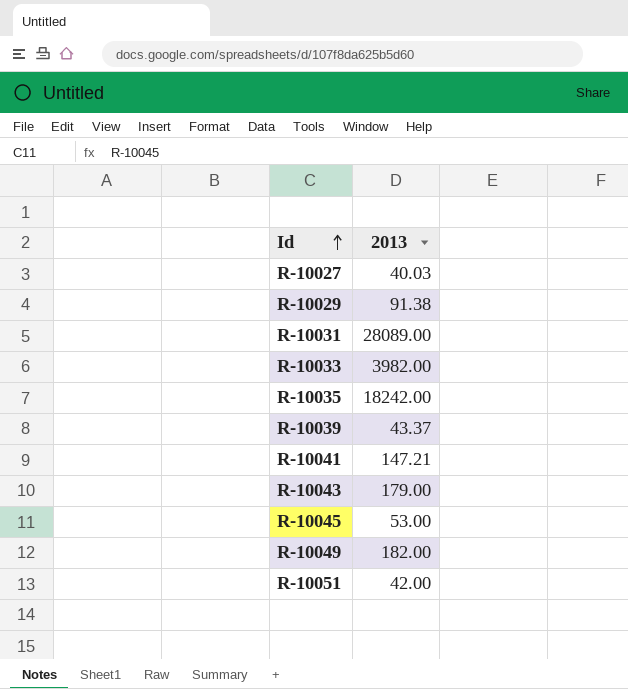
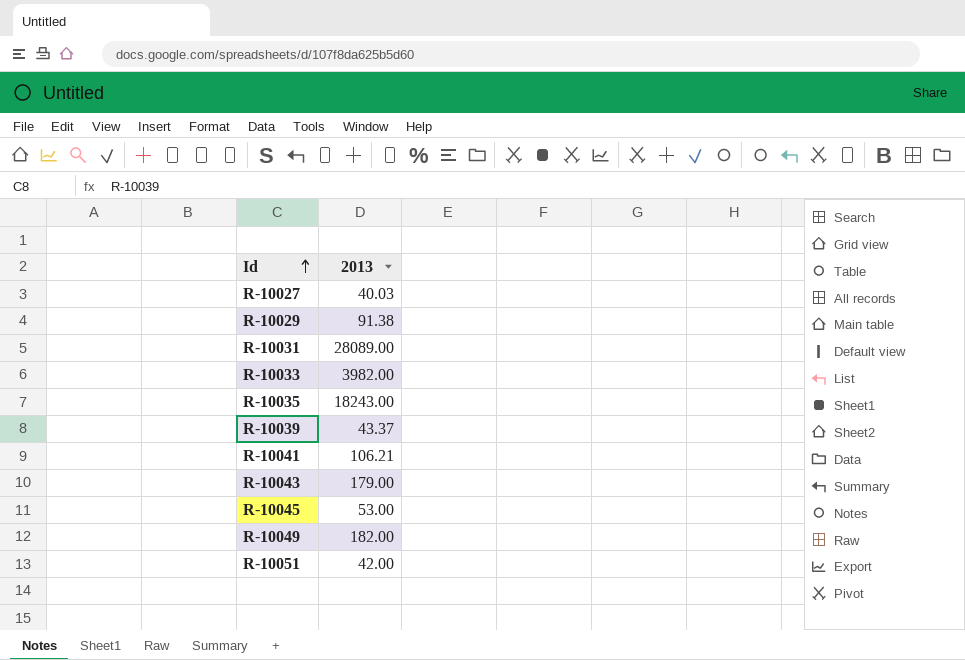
R-10035 | 2013: 18242.00 -> 18243.00
R-10041 | 2013: 147.21 -> 106.21

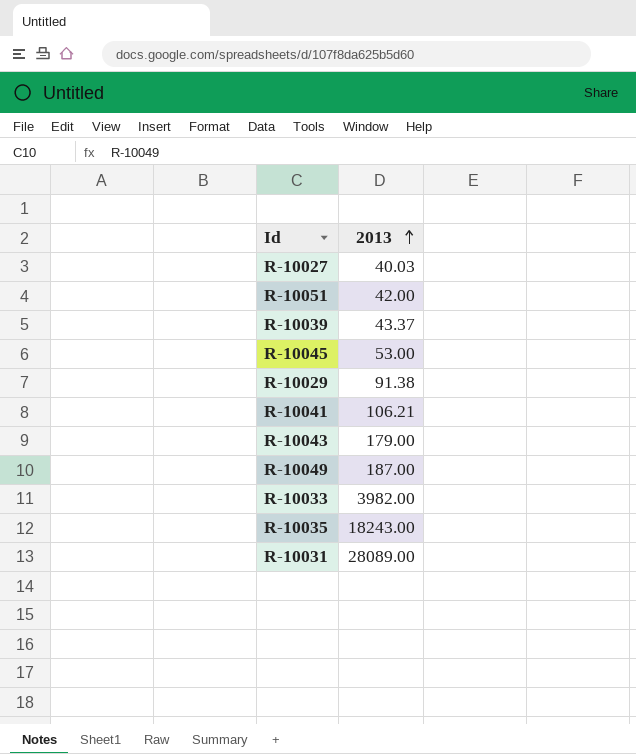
row order: Id ascending -> 2013 ascending
R-10049 | 2013: 182.00 -> 187.00

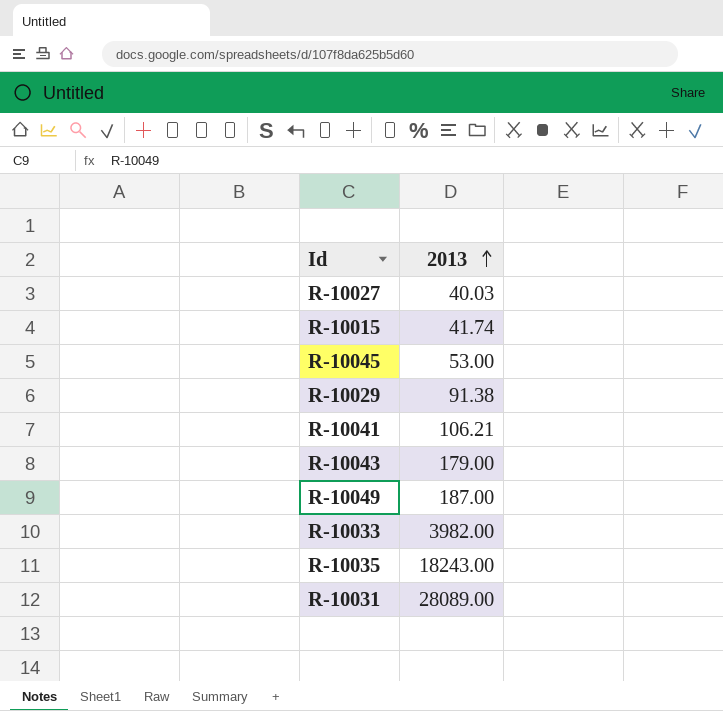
row R-10051: 42.00 -> none
row R-10039: 43.37 -> none
row R-10015: none -> 41.74

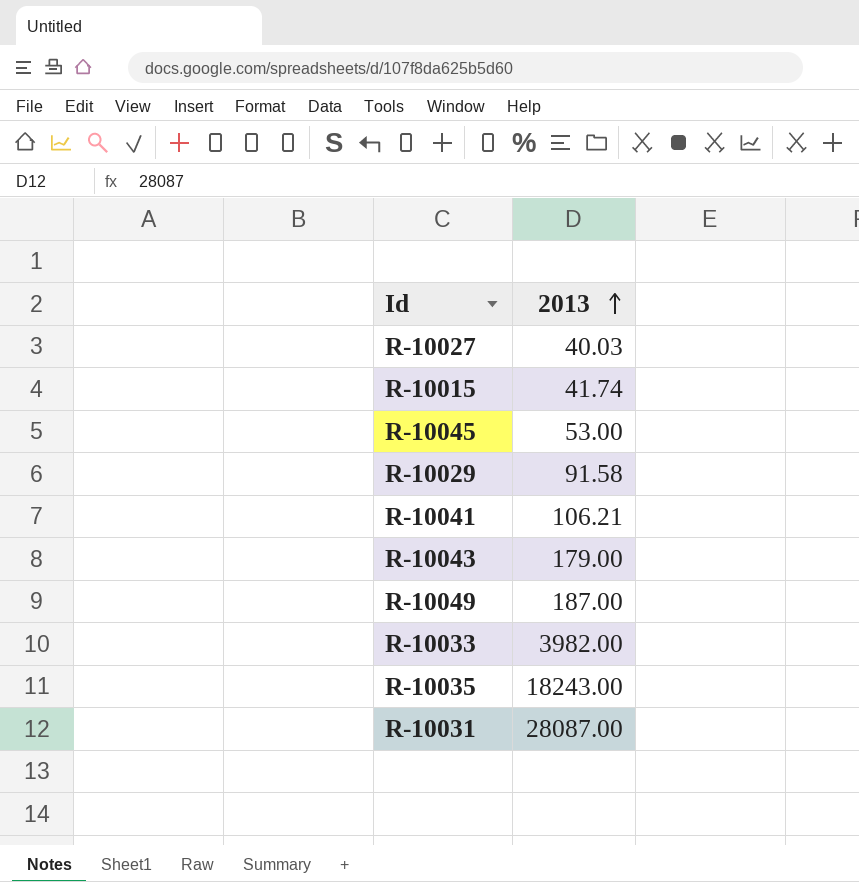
R-10029 | 2013: 91.38 -> 91.58
R-10031 | 2013: 28089.00 -> 28087.00

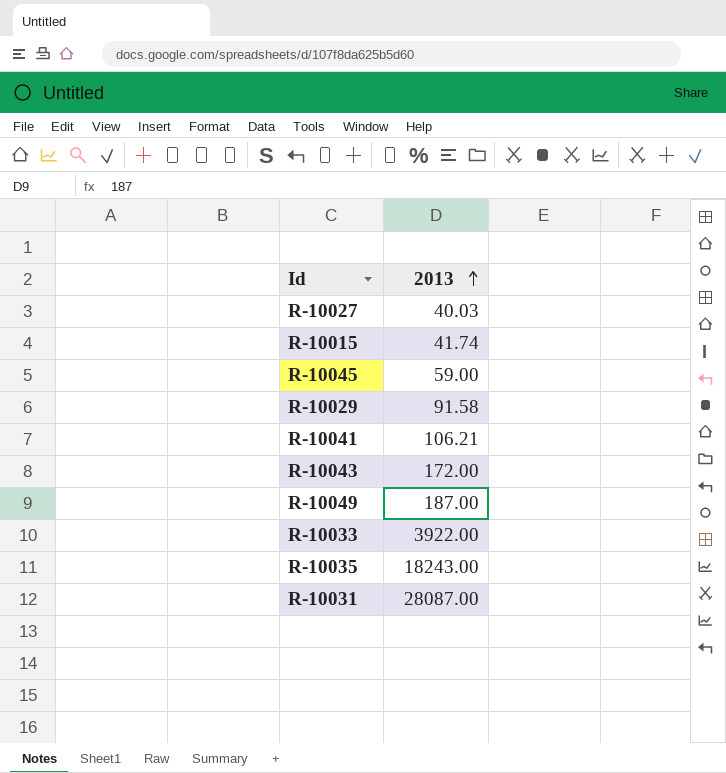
R-10045 | 2013: 53.00 -> 59.00
R-10043 | 2013: 179.00 -> 172.00
R-10033 | 2013: 3982.00 -> 3922.00

